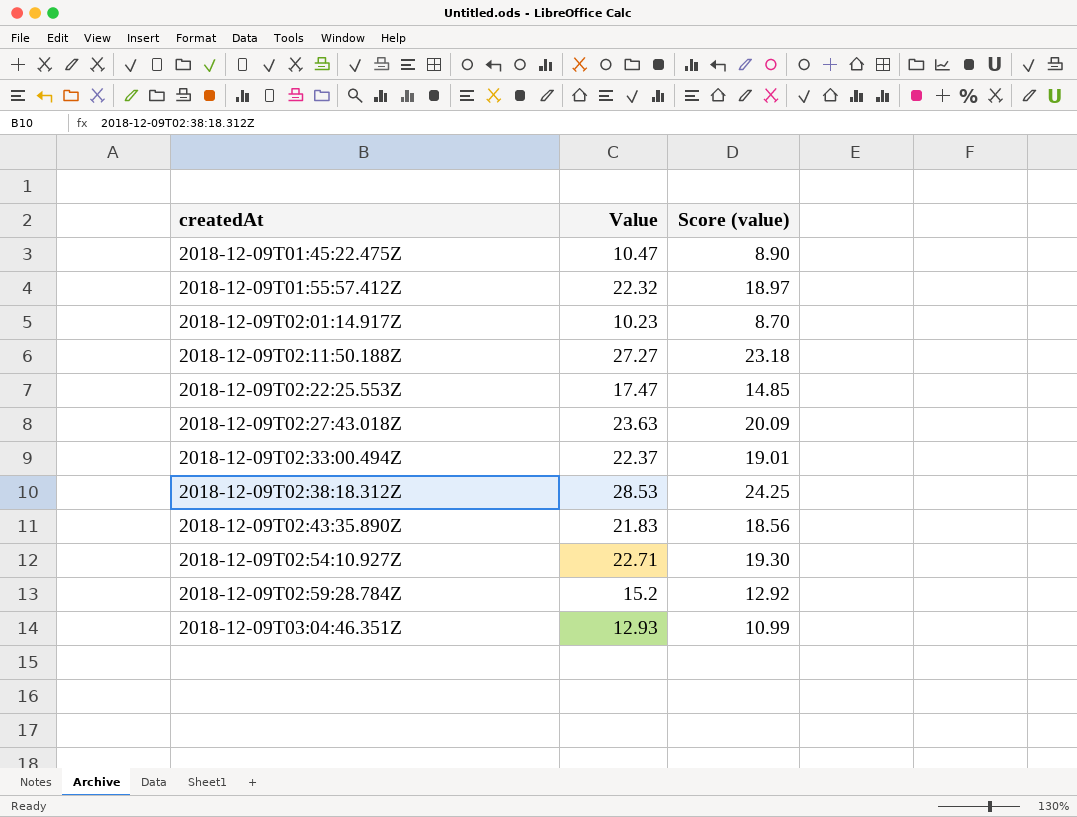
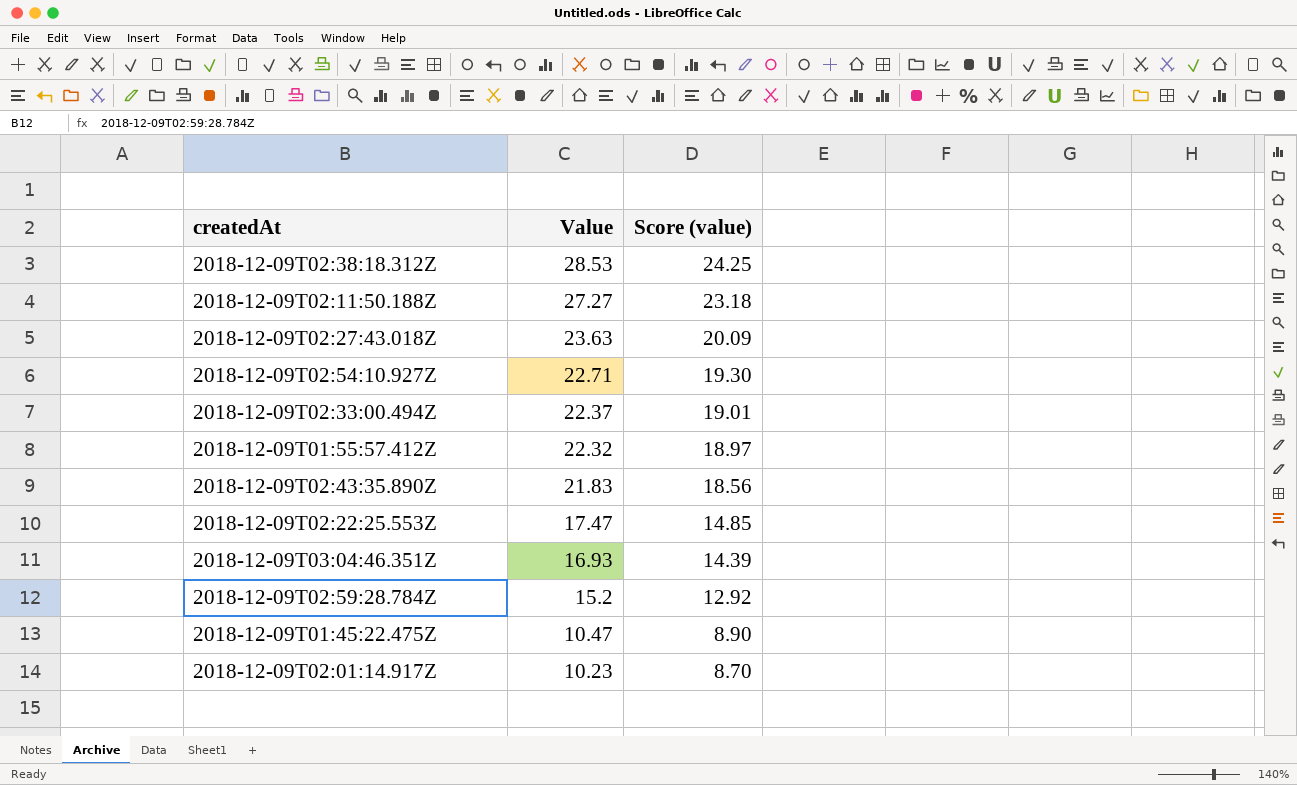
row order: createdAt ascending -> Value descending
2018-12-09T03:04:46.351Z | Value: 12.93 -> 16.93
2018-12-09T03:04:46.351Z | Score (value): 10.99 -> 14.39

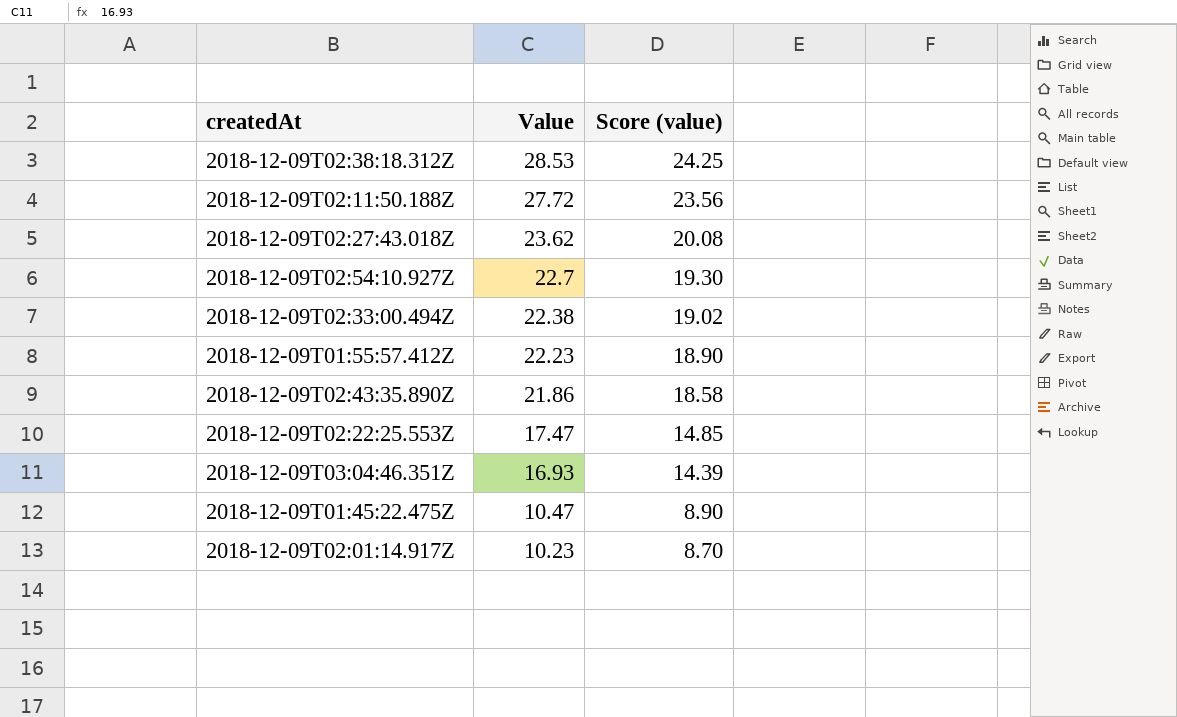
row 2018-12-09T02:59:28.784Z: 15.2 | 12.92 -> none
2018-12-09T02:11:50.188Z | Value: 27.27 -> 27.72
2018-12-09T02:11:50.188Z | Score (value): 23.18 -> 23.56
2018-12-09T02:27:43.018Z | Value: 23.63 -> 23.62
2018-12-09T02:27:43.018Z | Score (value): 20.09 -> 20.08
2018-12-09T02:54:10.927Z | Value: 22.71 -> 22.7
2018-12-09T02:33:00.494Z | Value: 22.37 -> 22.38
2018-12-09T02:33:00.494Z | Score (value): 19.01 -> 19.02
2018-12-09T01:55:57.412Z | Value: 22.32 -> 22.23
2018-12-09T01:55:57.412Z | Score (value): 18.97 -> 18.90
2018-12-09T02:43:35.890Z | Value: 21.83 -> 21.86
2018-12-09T02:43:35.890Z | Score (value): 18.56 -> 18.58

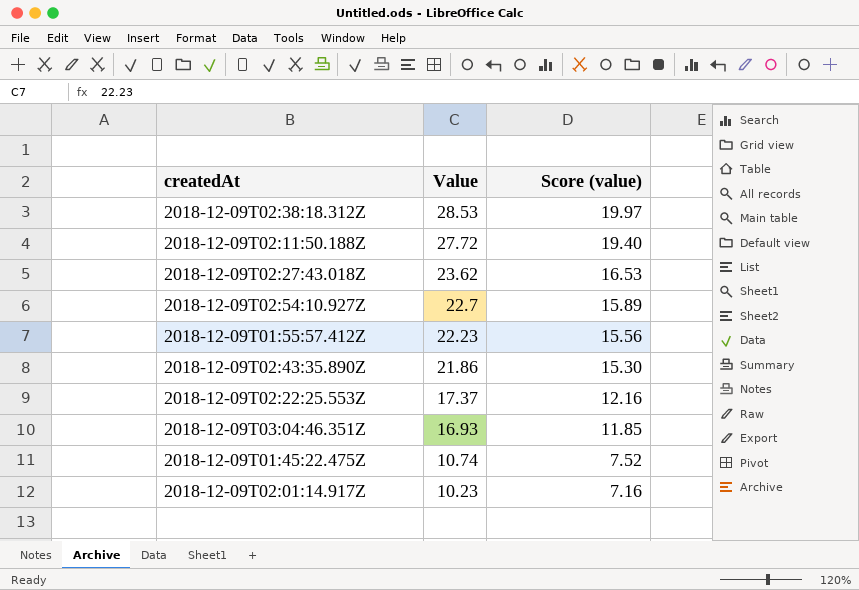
column Score (value) | formula: [Value] * 0.85 -> [Value] * 0.7
row 2018-12-09T02:33:00.494Z: 22.38 | 19.02 -> none
2018-12-09T02:22:25.553Z | Value: 17.47 -> 17.37
2018-12-09T01:45:22.475Z | Value: 10.47 -> 10.74

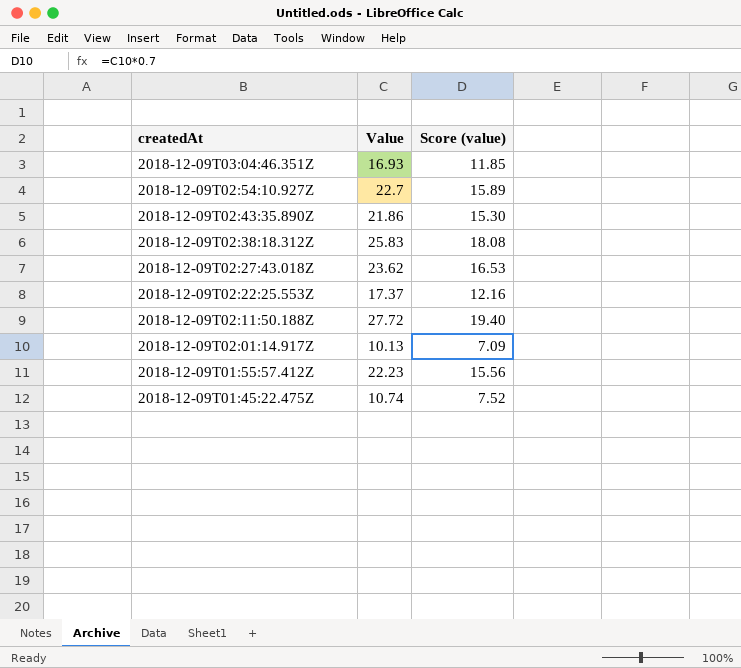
row order: Value descending -> createdAt descending
2018-12-09T02:38:18.312Z | Value: 28.53 -> 25.83
2018-12-09T02:38:18.312Z | Score (value): 19.97 -> 18.08
2018-12-09T02:01:14.917Z | Value: 10.23 -> 10.13
2018-12-09T02:01:14.917Z | Score (value): 7.16 -> 7.09

